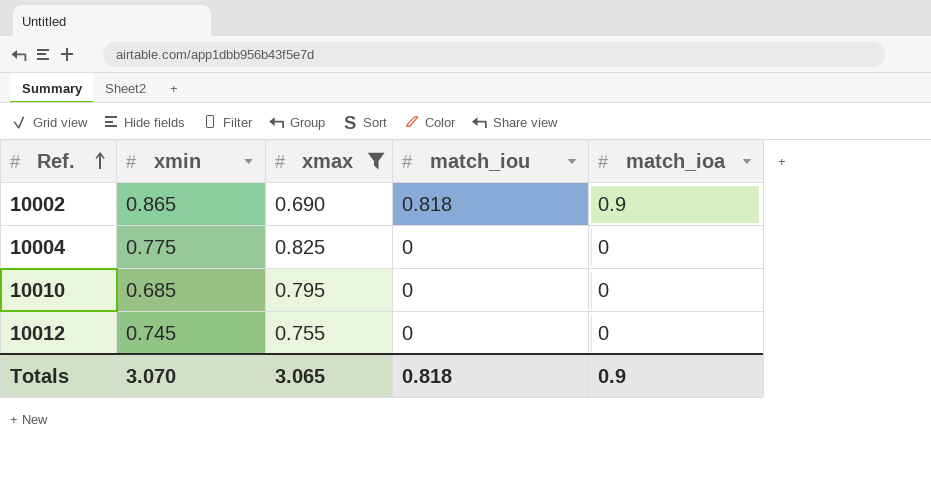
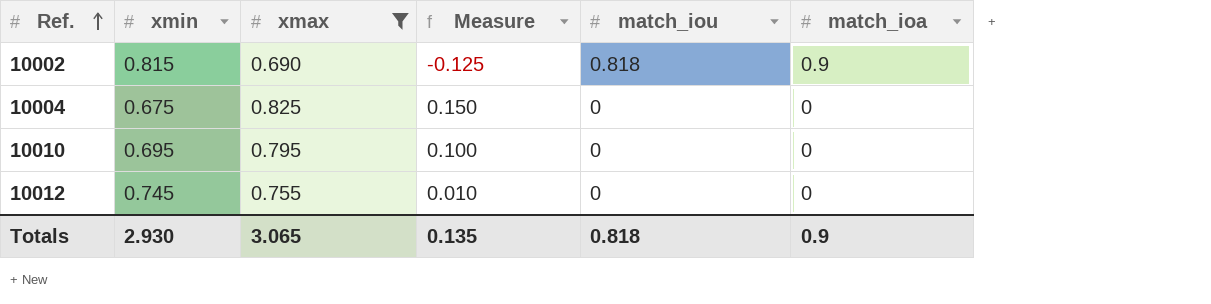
column Measure | formula: none -> [xmax] - [xmin]
10002 | xmin: 0.865 -> 0.815
10004 | xmin: 0.775 -> 0.675
10010 | xmin: 0.685 -> 0.695
Totals | xmin: 3.070 -> 2.930

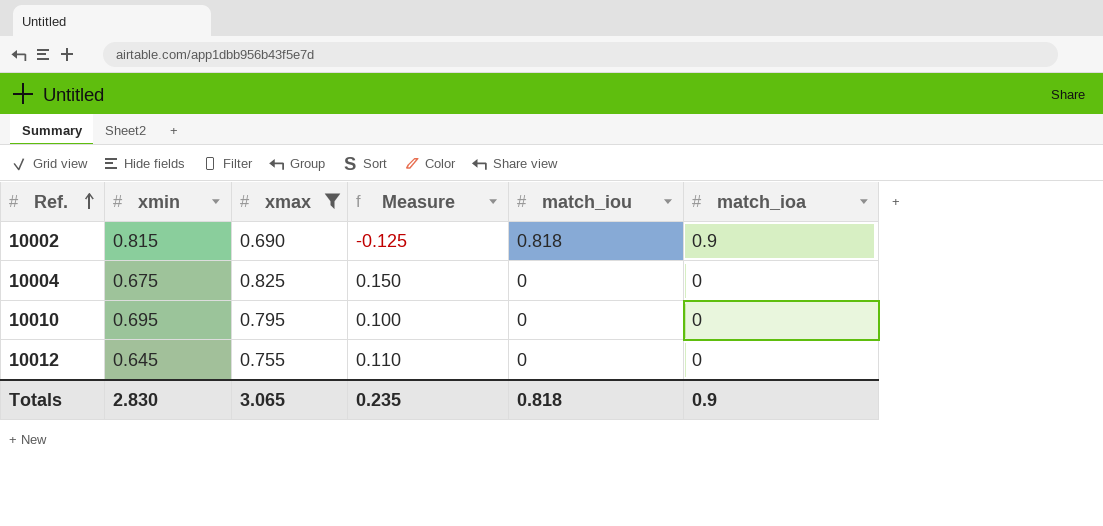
10012 | xmin: 0.745 -> 0.645
10012 | Measure: 0.010 -> 0.110
Totals | xmin: 2.930 -> 2.830
Totals | Measure: 0.135 -> 0.235

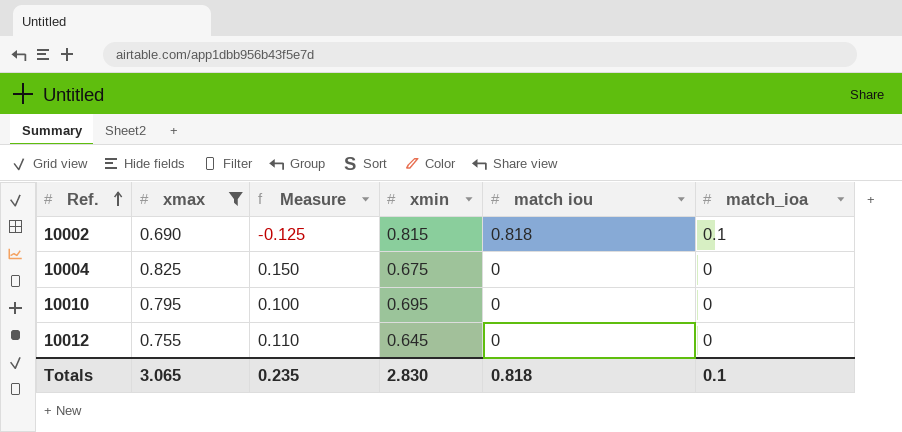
column xmin | position: 2 -> 4
column name: match_iou -> match iou
10002 | match_ioa: 0.9 -> 0.1
Totals | match_ioa: 0.9 -> 0.1

